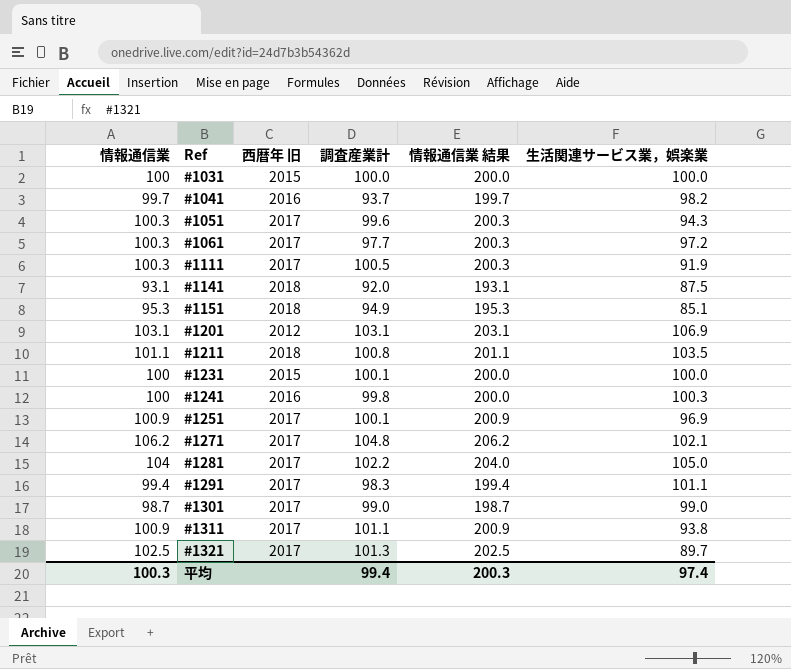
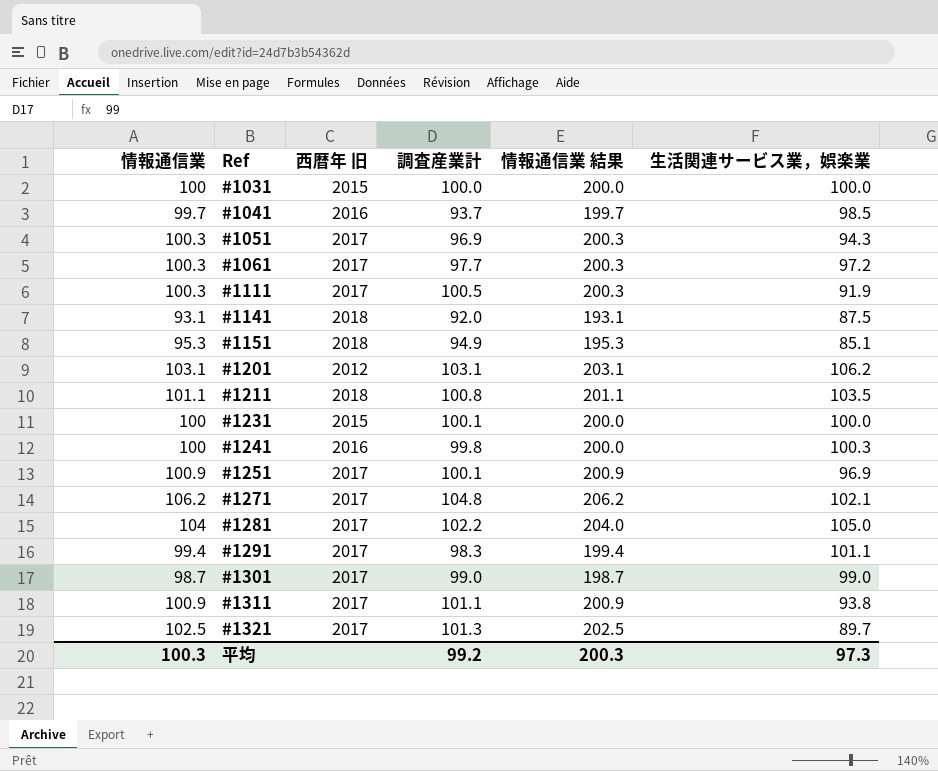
#1041 | 生活関連サービス業，娯楽業: 98.2 -> 98.5
#1051 | 調査産業計: 99.6 -> 96.9
#1201 | 生活関連サービス業，娯楽業: 106.9 -> 106.2
平均 | 調査産業計: 99.4 -> 99.2
平均 | 生活関連サービス業，娯楽業: 97.4 -> 97.3

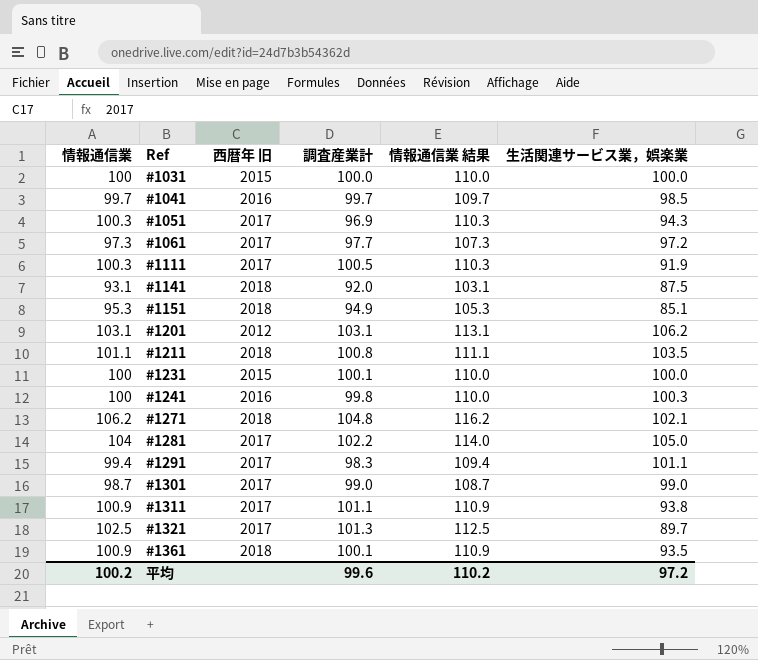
column 情報通信業 結果 | formula: [情報通信業] + 100 -> [情報通信業] + 10
row #1251: 100.9 | 2017 | 100.1 | 200.9 | 96.9 -> none
#1041 | 調査産業計: 93.7 -> 99.7
#1061 | 情報通信業: 100.3 -> 97.3
#1271 | 西暦年 旧: 2017 -> 2018
row #1361: none -> 100.9 | 2018 | 100.1 | 110.9 | 93.5
平均 | 情報通信業: 100.3 -> 100.2
平均 | 調査産業計: 99.2 -> 99.6
平均 | 情報通信業 結果: 200.3 -> 110.2
平均 | 生活関連サービス業，娯楽業: 97.3 -> 97.2

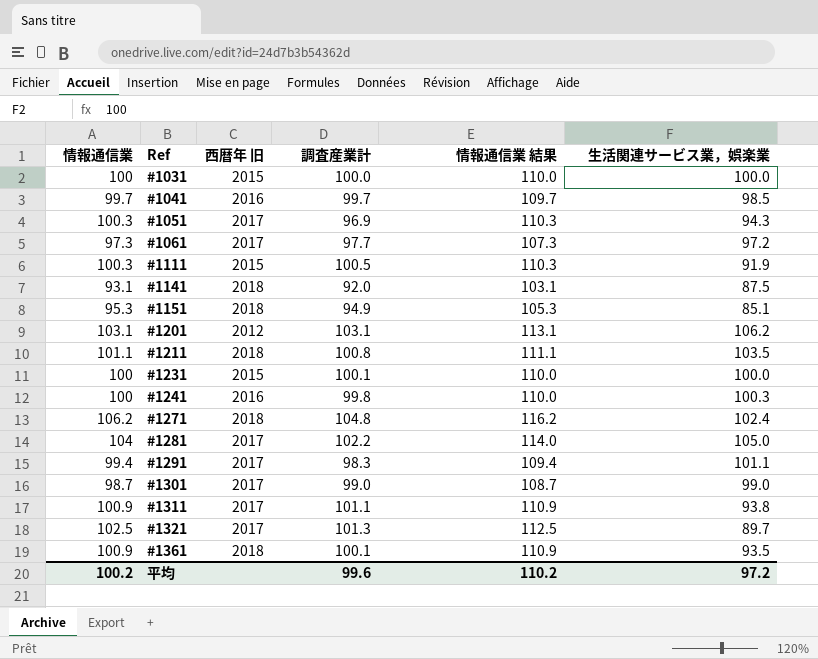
#1111 | 西暦年 旧: 2017 -> 2015
#1271 | 生活関連サービス業，娯楽業: 102.1 -> 102.4

